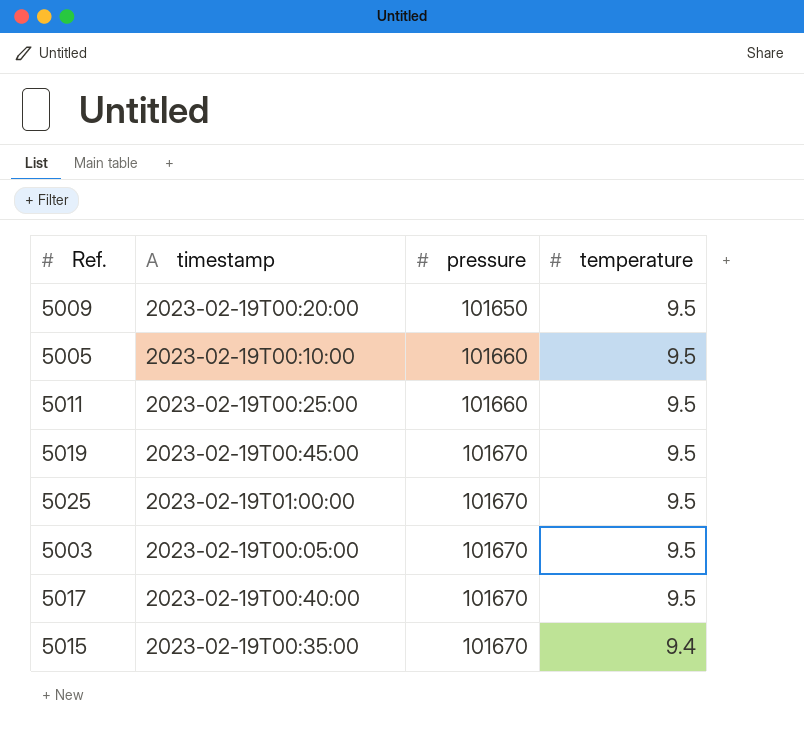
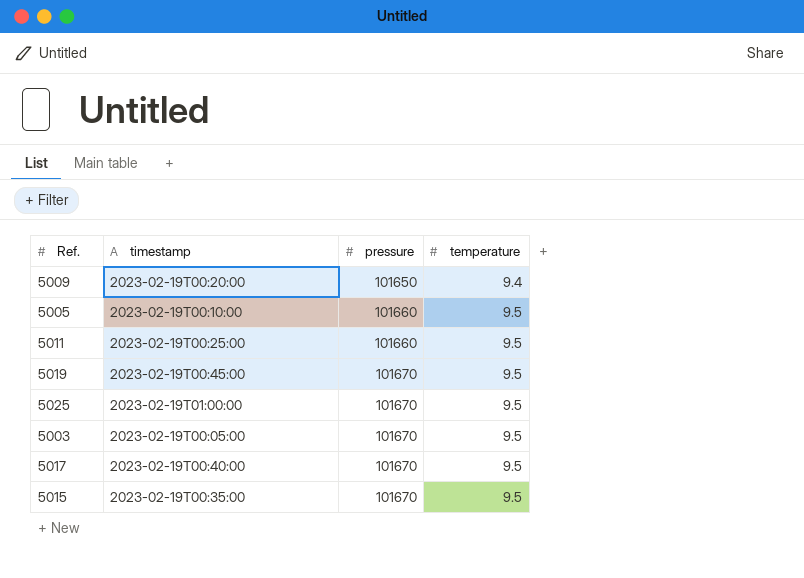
5009 | temperature: 9.5 -> 9.4
5015 | temperature: 9.4 -> 9.5

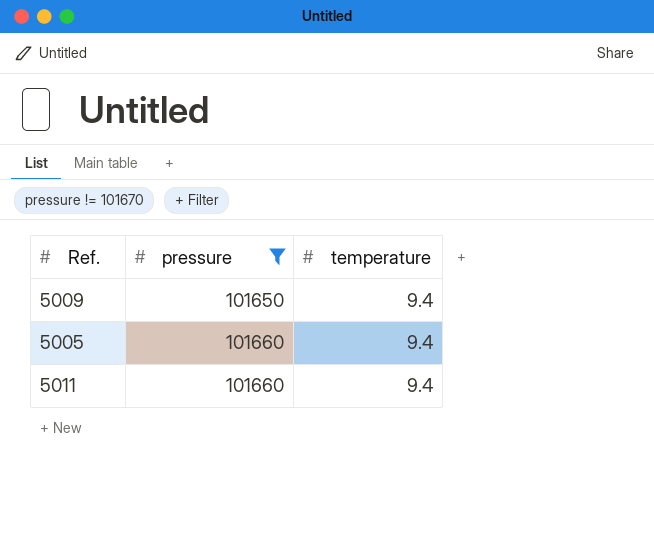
filter: none -> pressure != 101670
column timestamp | position: 2 -> none
5005 | temperature: 9.5 -> 9.4
5011 | temperature: 9.5 -> 9.4

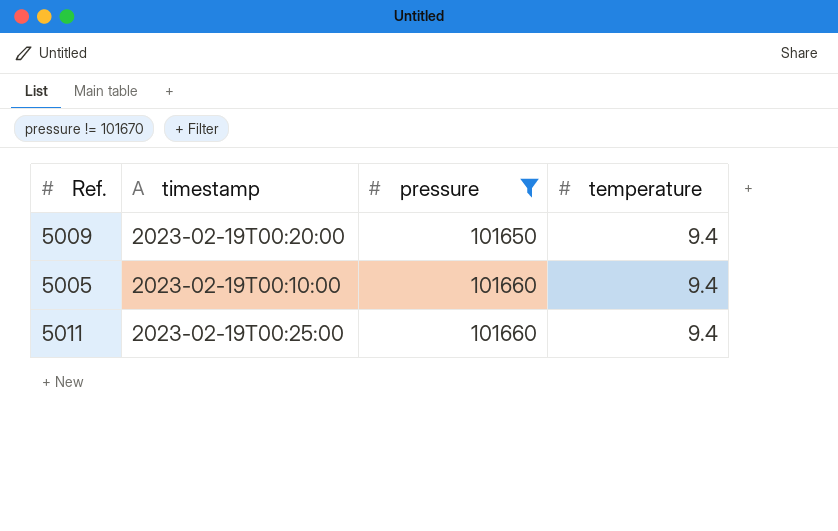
column timestamp | position: none -> 2

